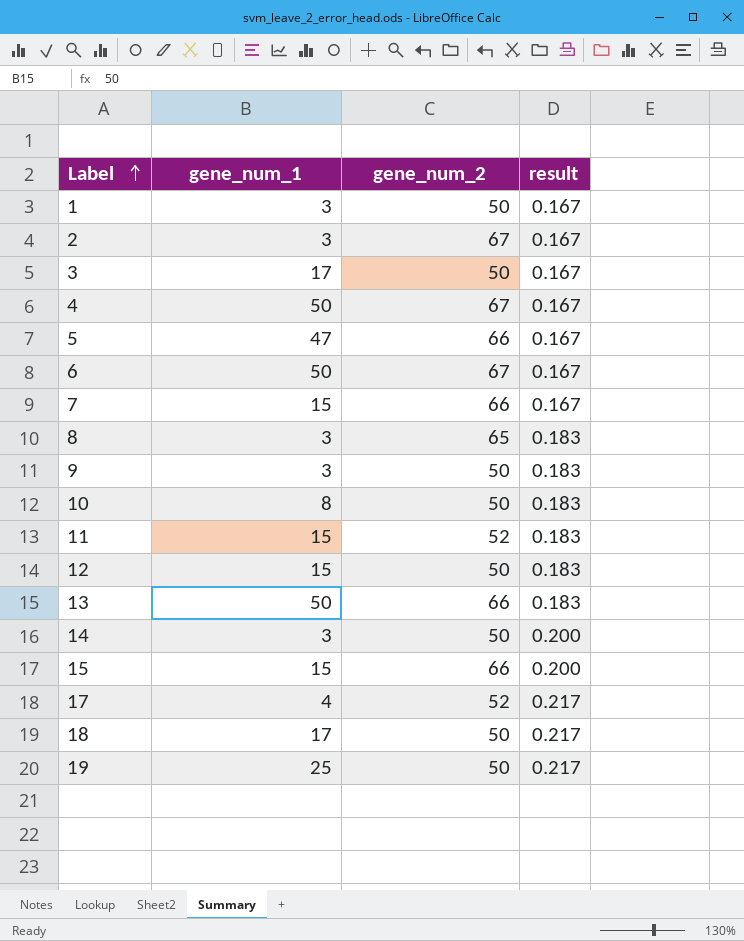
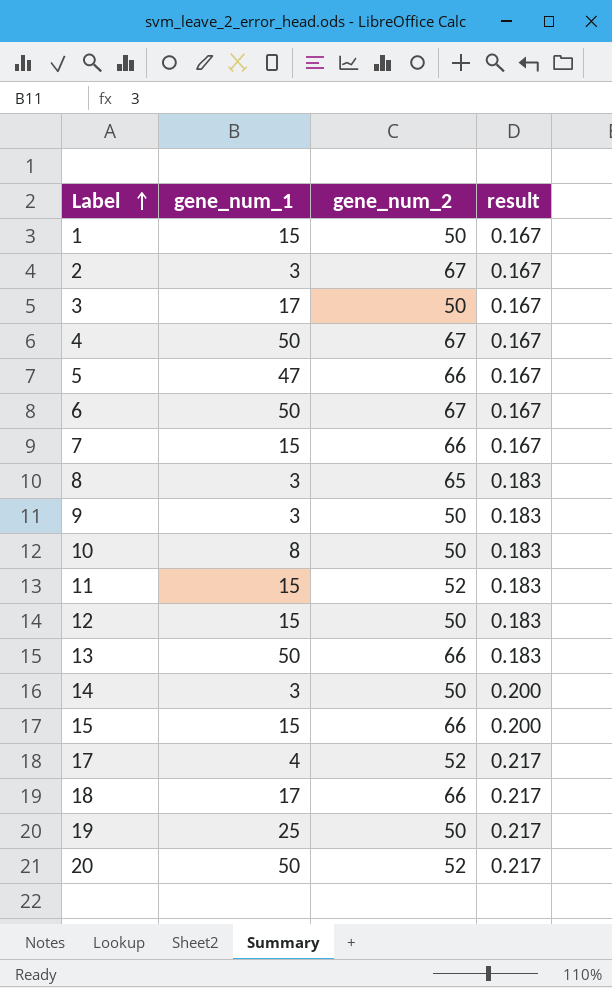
1 | gene_num_1: 3 -> 15
18 | gene_num_2: 50 -> 66
row 20: none -> 50 | 52 | 0.217

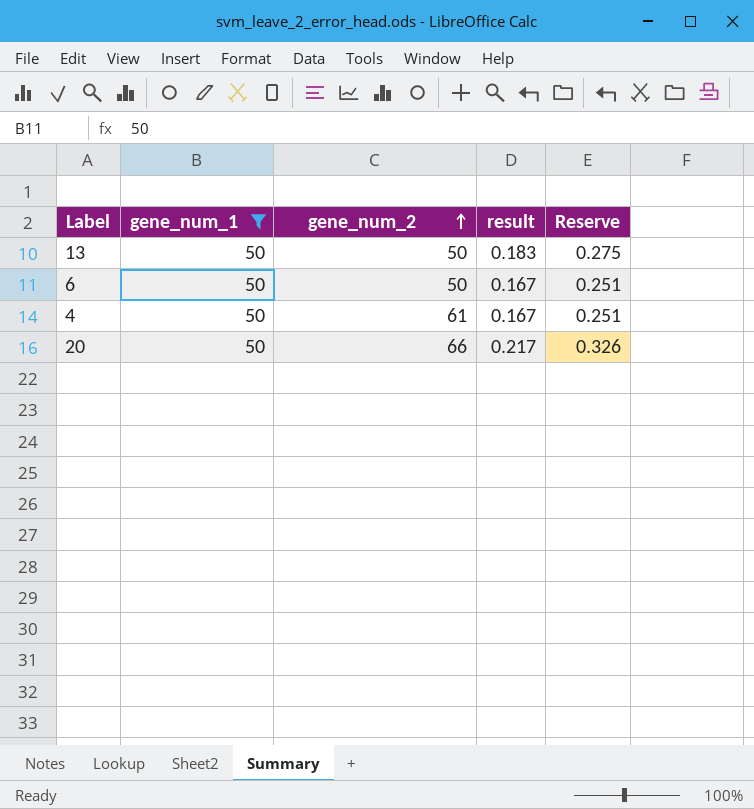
filter: none -> gene_num_1 = 50
row order: Label ascending -> gene_num_2 ascending
column Reserve | formula: none -> [result] * 1.5
13 | gene_num_2: 66 -> 50
6 | gene_num_2: 67 -> 50
4 | gene_num_2: 67 -> 61
20 | gene_num_2: 52 -> 66

